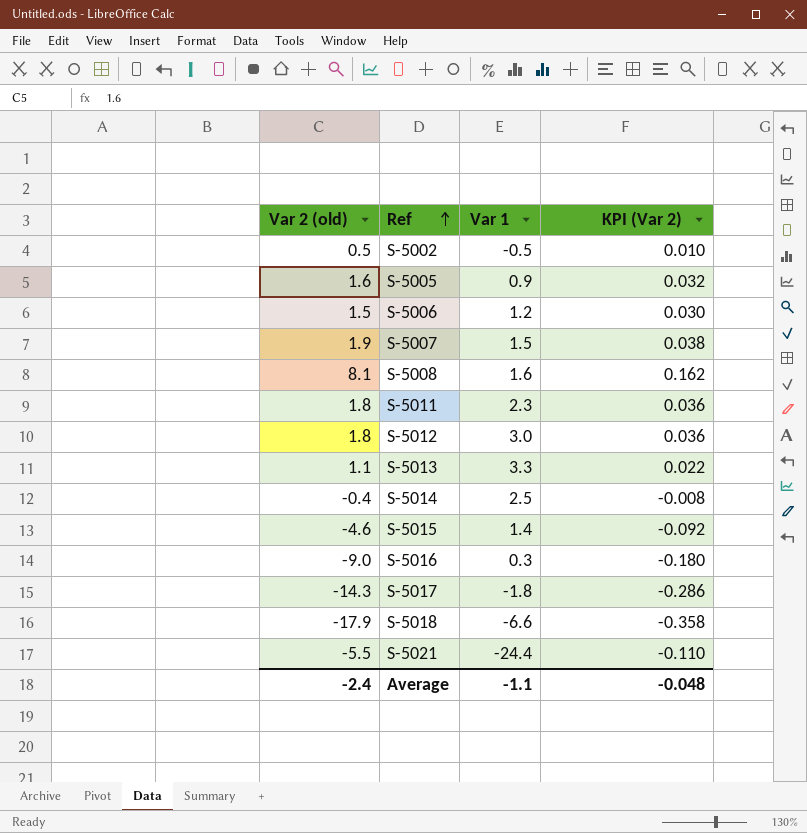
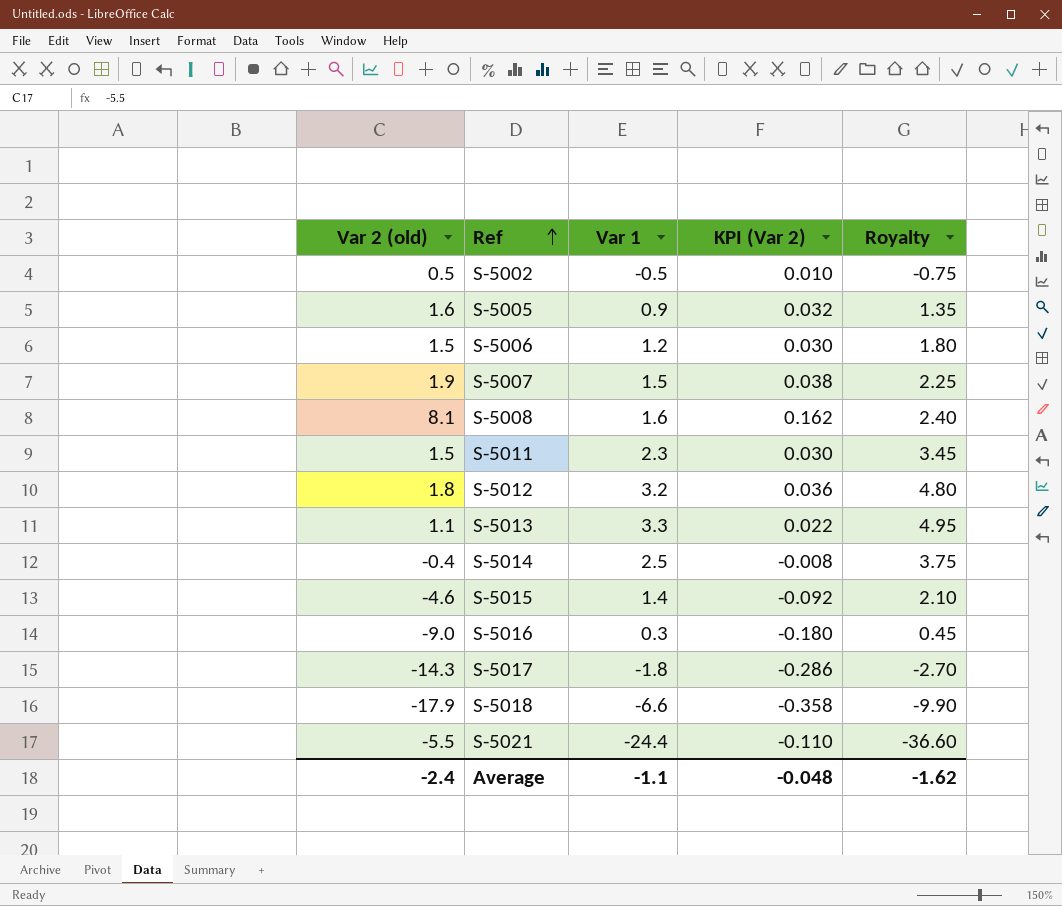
column Royalty | formula: none -> [Var 1] * 1.5
S-5011 | Var 2 (old): 1.8 -> 1.5
S-5011 | KPI (Var 2): 0.036 -> 0.030
S-5012 | Var 1: 3.0 -> 3.2

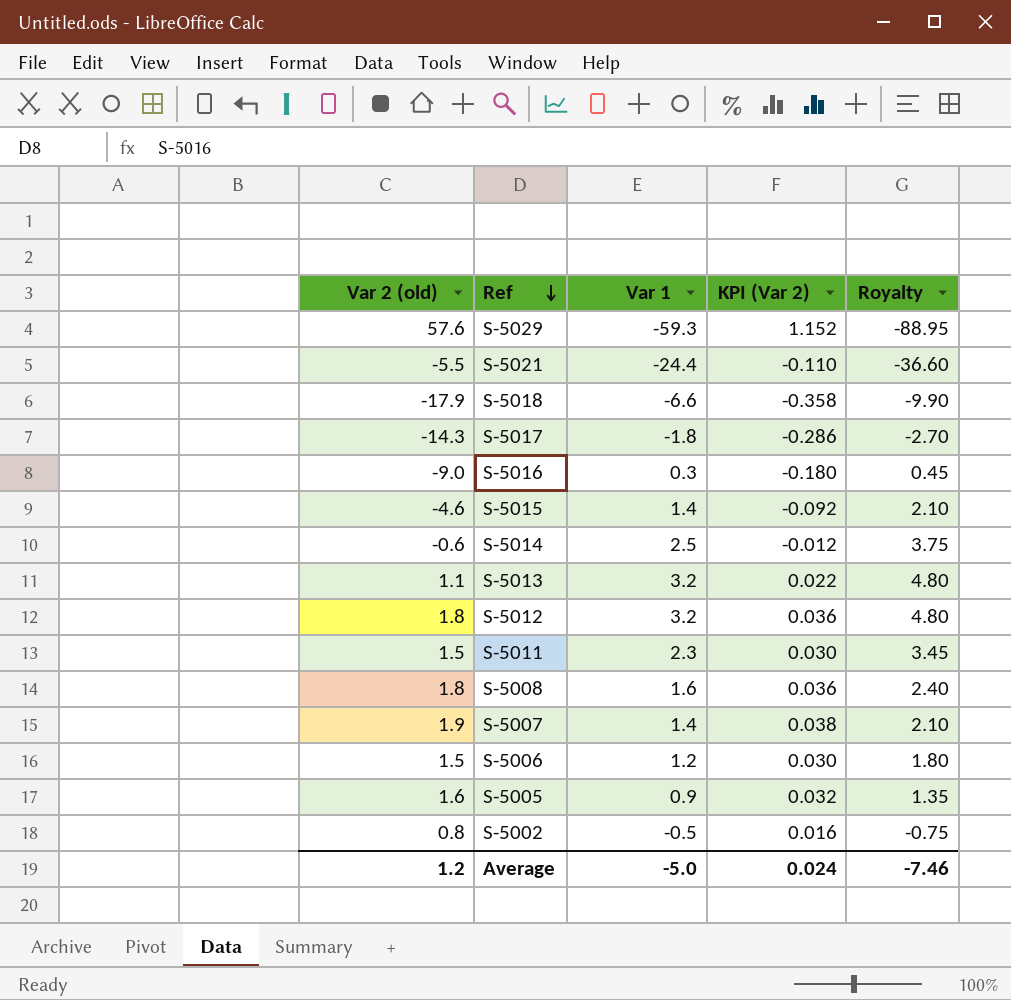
row order: Ref ascending -> Ref descending
row S-5029: none -> 57.6 | -59.3 | 1.152 | -88.95
S-5014 | Var 2 (old): -0.4 -> -0.6
S-5014 | KPI (Var 2): -0.008 -> -0.012
S-5013 | Var 1: 3.3 -> 3.2
S-5013 | Royalty: 4.95 -> 4.80
S-5008 | Var 2 (old): 8.1 -> 1.8
S-5008 | KPI (Var 2): 0.162 -> 0.036
S-5007 | Var 1: 1.5 -> 1.4
S-5007 | Royalty: 2.25 -> 2.10
S-5002 | Var 2 (old): 0.5 -> 0.8
S-5002 | KPI (Var 2): 0.010 -> 0.016
Average | Var 2 (old): -2.4 -> 1.2
Average | Var 1: -1.1 -> -5.0
Average | KPI (Var 2): -0.048 -> 0.024
Average | Royalty: -1.62 -> -7.46

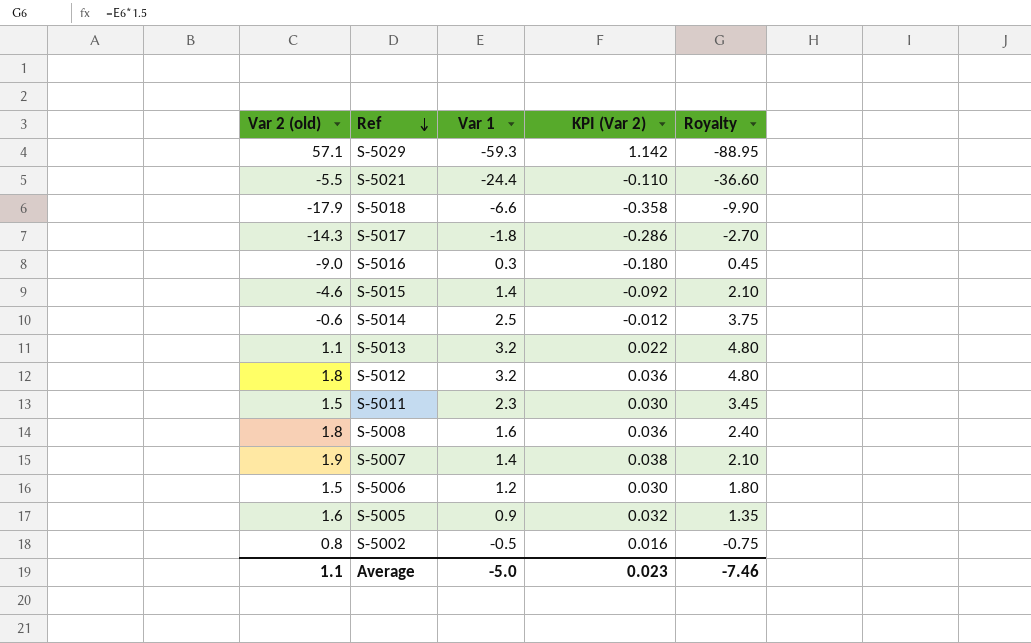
S-5029 | Var 2 (old): 57.6 -> 57.1
S-5029 | KPI (Var 2): 1.152 -> 1.142
Average | Var 2 (old): 1.2 -> 1.1
Average | KPI (Var 2): 0.024 -> 0.023

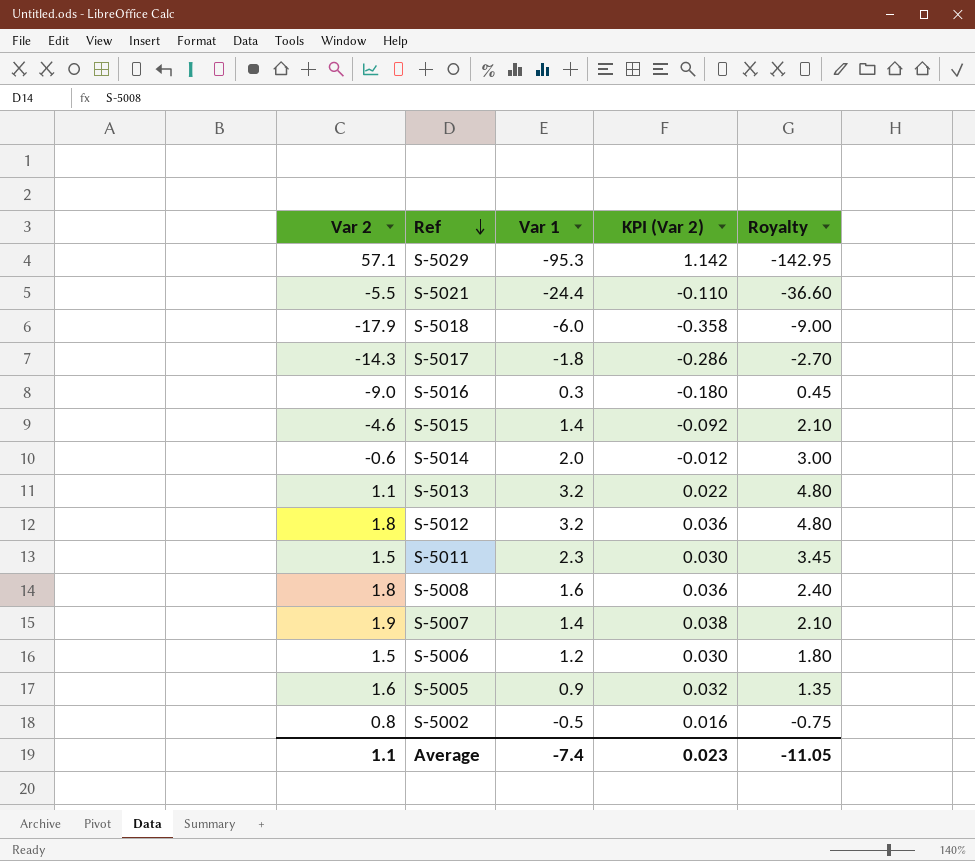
column name: Var 2 (old) -> Var 2
S-5029 | Var 1: -59.3 -> -95.3
S-5029 | Royalty: -88.95 -> -142.95
S-5018 | Var 1: -6.6 -> -6.0
S-5018 | Royalty: -9.90 -> -9.00
S-5014 | Var 1: 2.5 -> 2.0
S-5014 | Royalty: 3.75 -> 3.00
Average | Var 1: -5.0 -> -7.4
Average | Royalty: -7.46 -> -11.05

